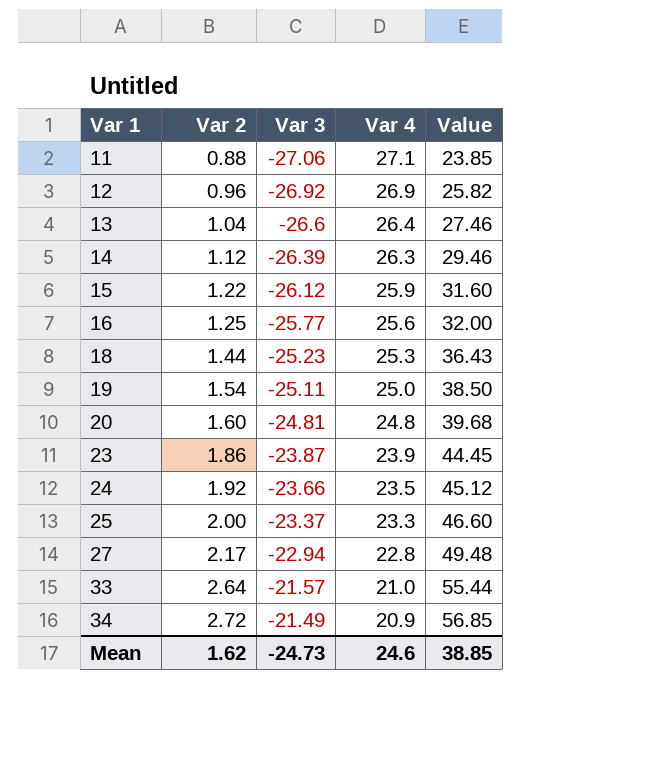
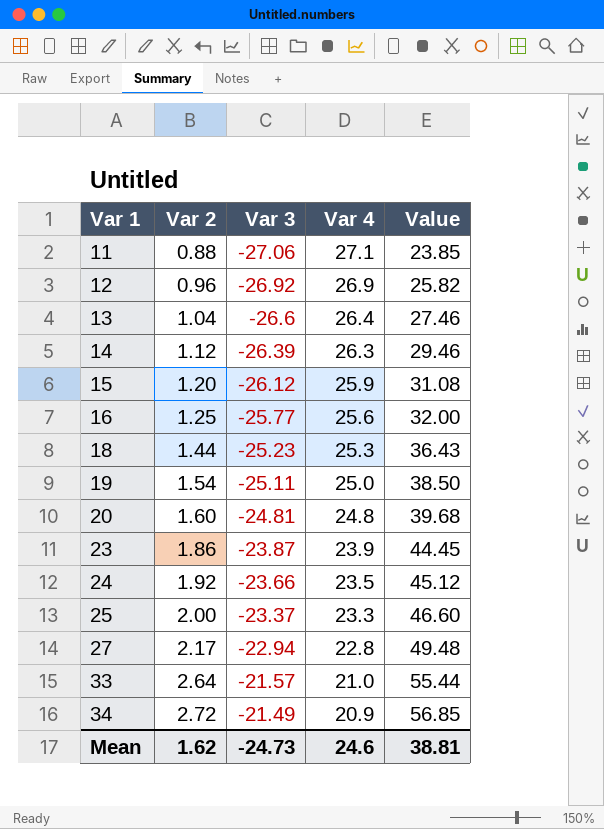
15 | Var 2: 1.22 -> 1.20
15 | Value: 31.60 -> 31.08
Mean | Value: 38.85 -> 38.81

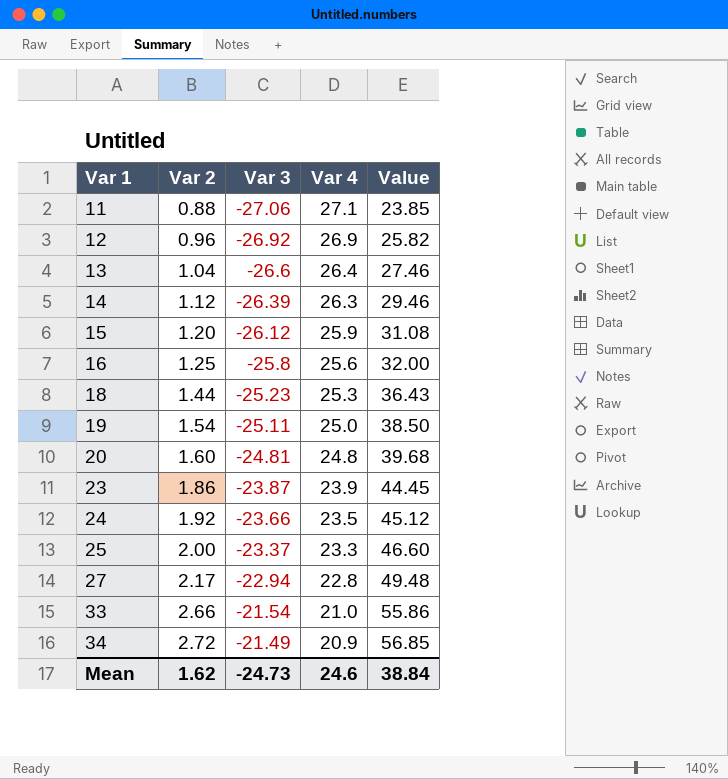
16 | Var 3: -25.77 -> -25.8
33 | Var 2: 2.64 -> 2.66
33 | Var 3: -21.57 -> -21.54
33 | Value: 55.44 -> 55.86
Mean | Value: 38.81 -> 38.84

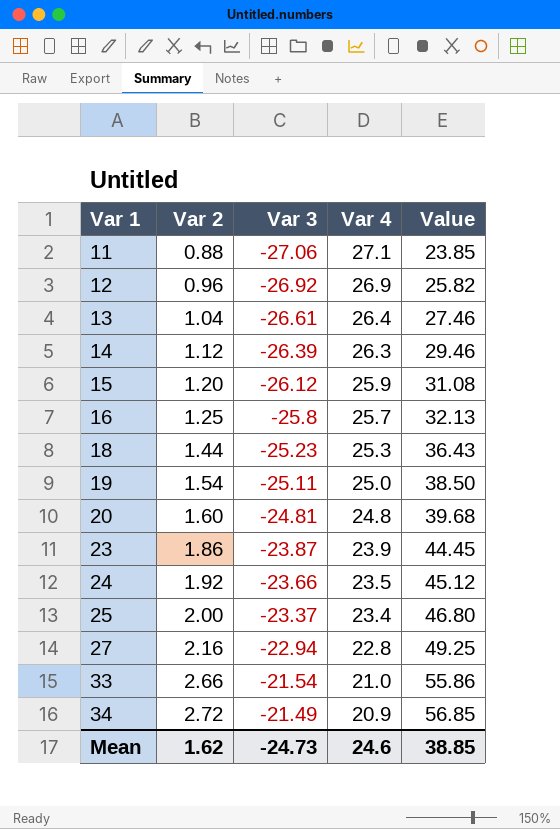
13 | Var 3: -26.6 -> -26.61
16 | Var 4: 25.6 -> 25.7
16 | Value: 32.00 -> 32.13
25 | Var 4: 23.3 -> 23.4
25 | Value: 46.60 -> 46.80
27 | Var 2: 2.17 -> 2.16
27 | Value: 49.48 -> 49.25
Mean | Value: 38.84 -> 38.85

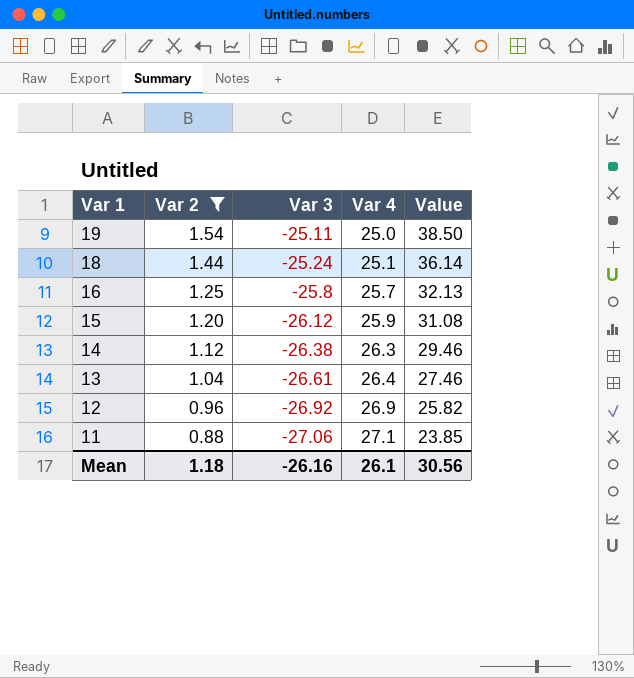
filter: none -> Var 2 <= 1.54
row order: Var 1 ascending -> Var 1 descending
18 | Var 3: -25.23 -> -25.24
18 | Var 4: 25.3 -> 25.1
18 | Value: 36.43 -> 36.14
14 | Var 3: -26.39 -> -26.38
Mean | Var 2: 1.62 -> 1.18
Mean | Var 3: -24.73 -> -26.16
Mean | Var 4: 24.6 -> 26.1
Mean | Value: 38.85 -> 30.56

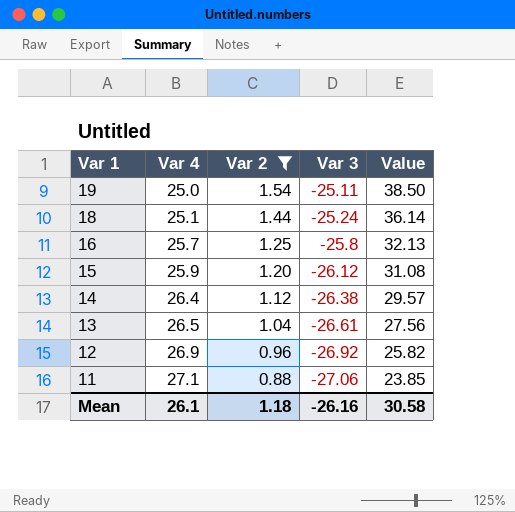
column Var 4 | position: 4 -> 2
14 | Var 4: 26.3 -> 26.4
14 | Value: 29.46 -> 29.57
13 | Var 4: 26.4 -> 26.5
13 | Value: 27.46 -> 27.56
Mean | Value: 30.56 -> 30.58

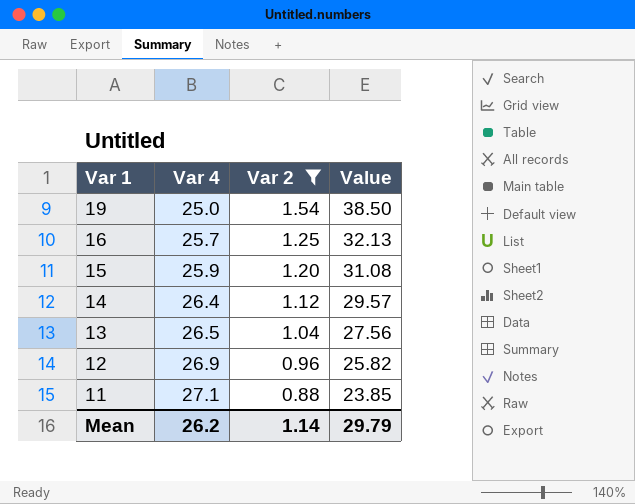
column Var 3 | position: 4 -> none
row 18: 25.1 | 1.44 | -25.24 | 36.14 -> none
Mean | Var 4: 26.1 -> 26.2
Mean | Var 2: 1.18 -> 1.14
Mean | Value: 30.58 -> 29.79

